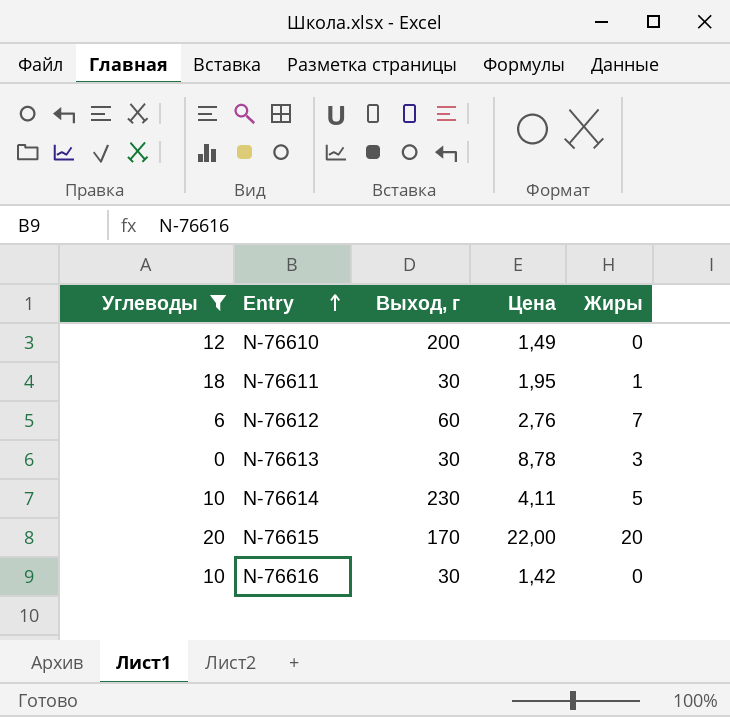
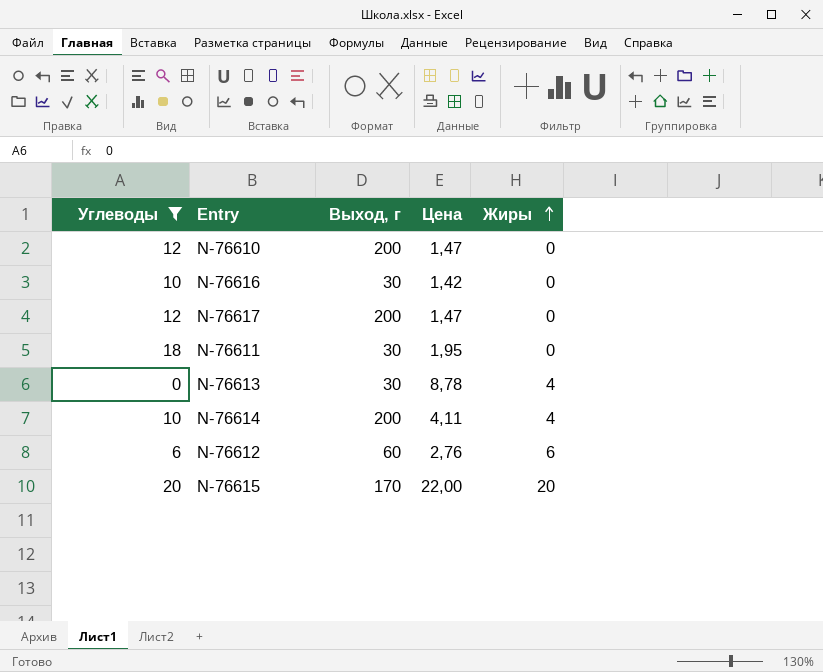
row order: Entry ascending -> Жиры ascending
N-76610 | Цена: 1,49 -> 1,47
row N-76617: none -> 12 | 200 | 1,47 | 0
N-76611 | Жиры: 1 -> 0
N-76613 | Жиры: 3 -> 4
N-76614 | Выход, г: 230 -> 200
N-76614 | Жиры: 5 -> 4
N-76612 | Жиры: 7 -> 6

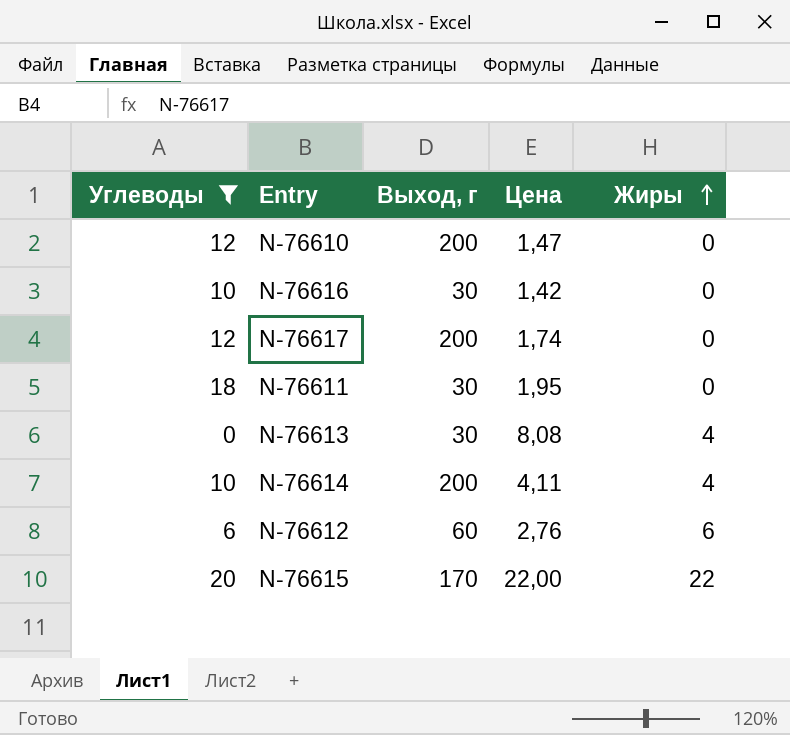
N-76617 | Цена: 1,47 -> 1,74
N-76613 | Цена: 8,78 -> 8,08
N-76615 | Жиры: 20 -> 22

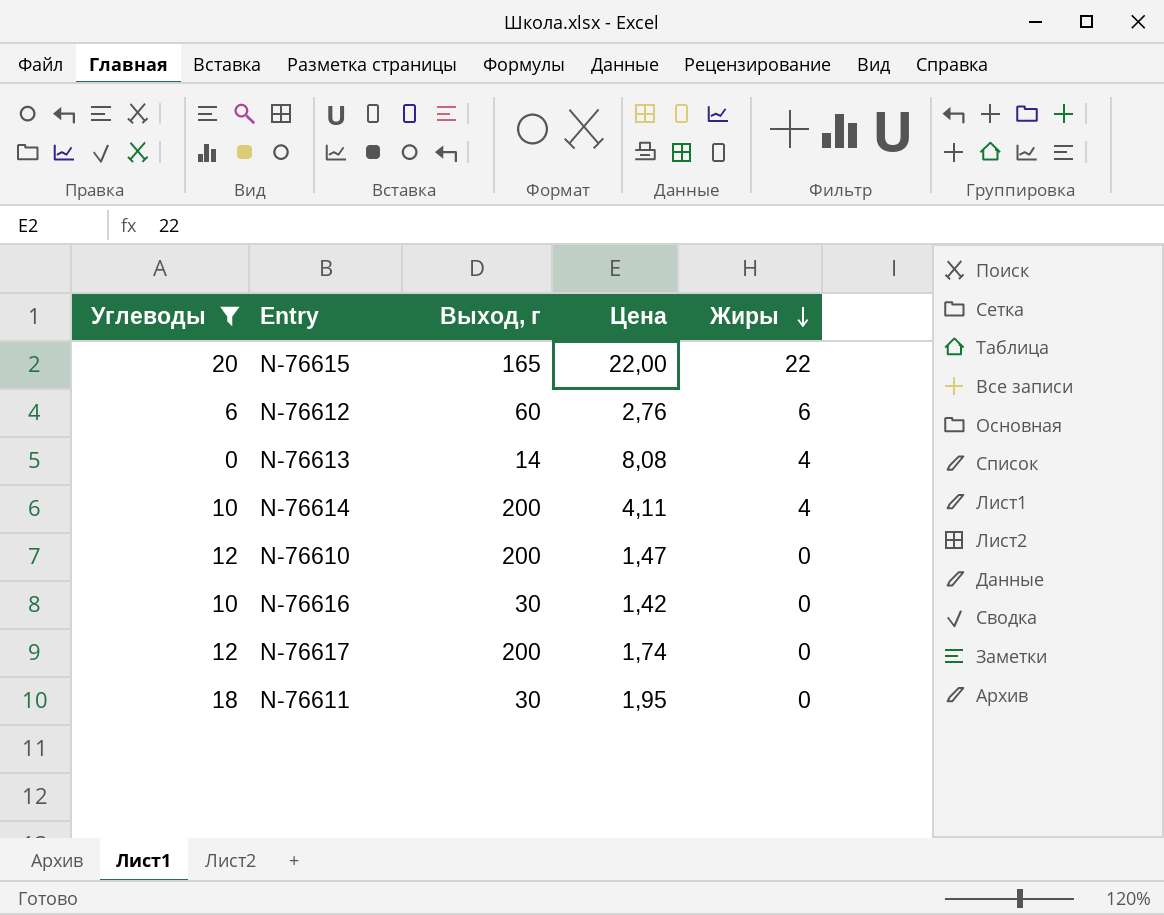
row order: Жиры ascending -> Жиры descending
N-76615 | Выход, г: 170 -> 165
N-76613 | Выход, г: 30 -> 14

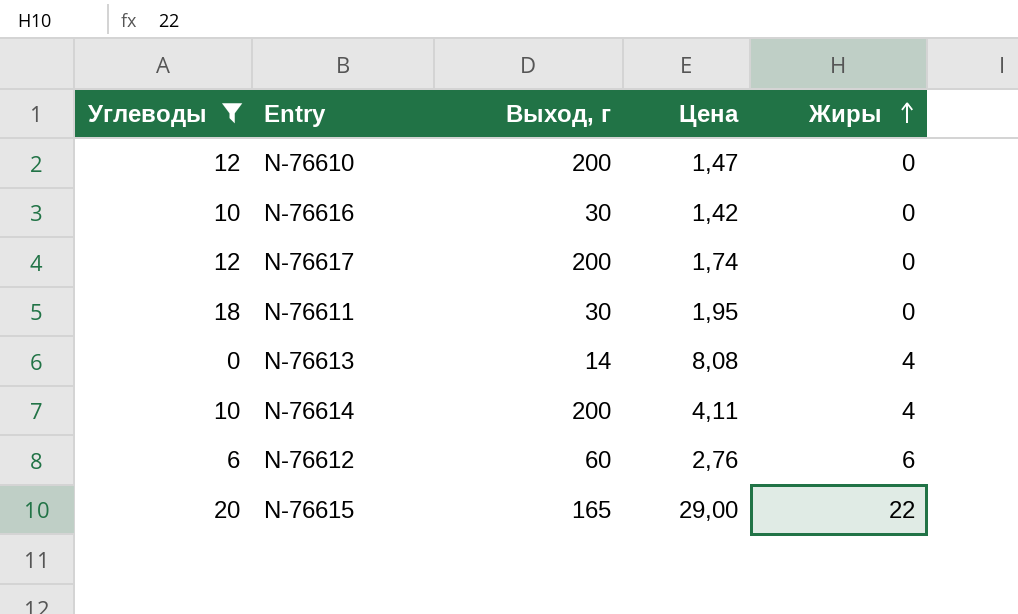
row order: Жиры descending -> Жиры ascending
N-76615 | Цена: 22,00 -> 29,00

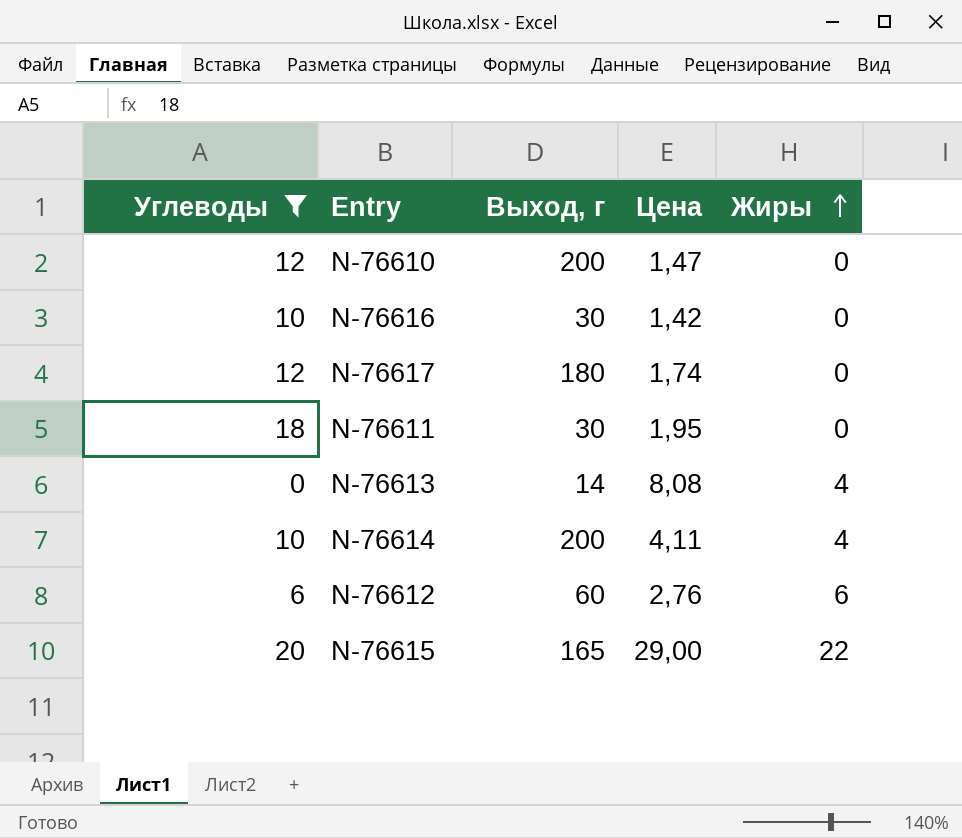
N-76617 | Выход, г: 200 -> 180

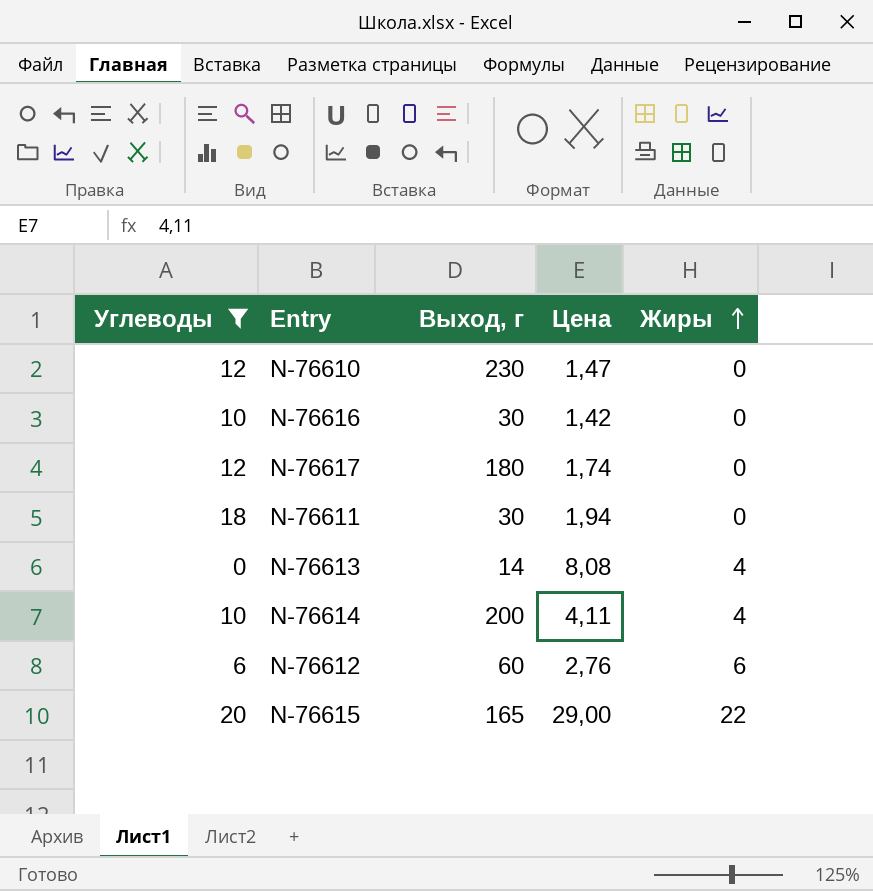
N-76610 | Выход, г: 200 -> 230
N-76611 | Цена: 1,95 -> 1,94

